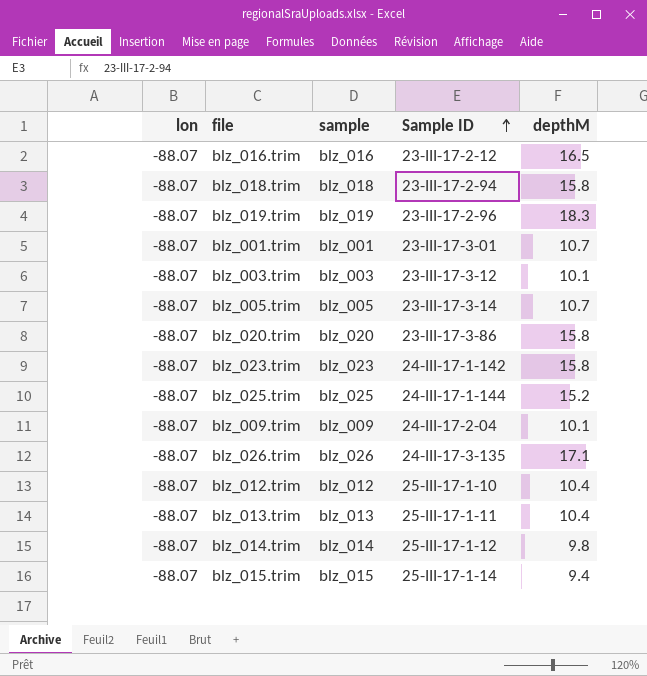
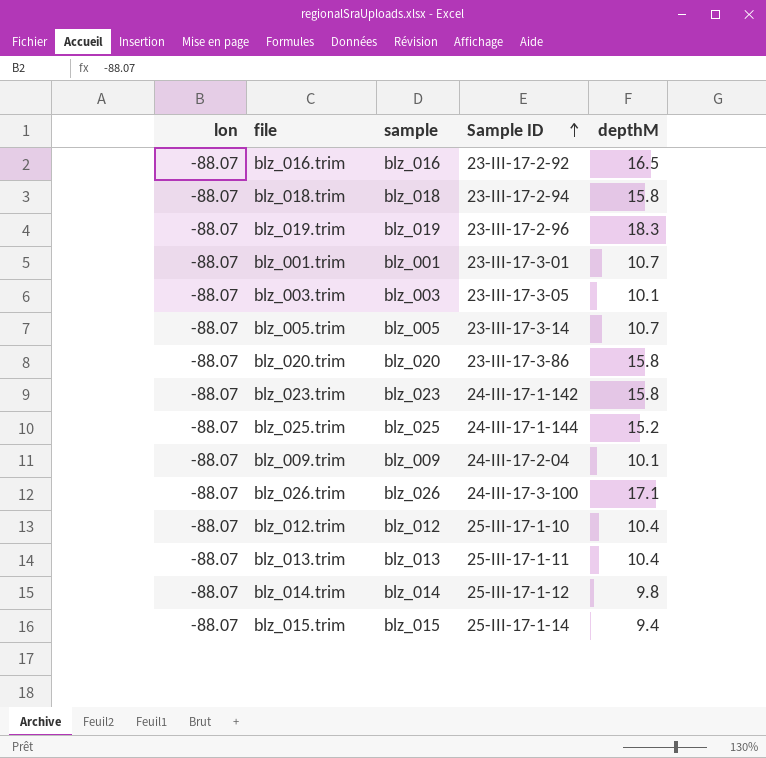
blz_016.trim | Sample ID: 23-III-17-2-12 -> 23-III-17-2-92
blz_003.trim | Sample ID: 23-III-17-3-12 -> 23-III-17-3-05
blz_026.trim | Sample ID: 24-III-17-3-135 -> 24-III-17-3-100

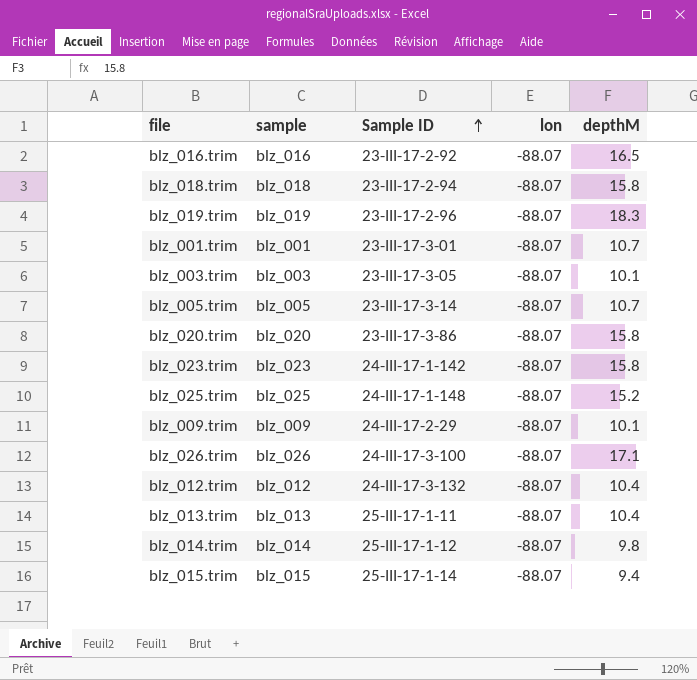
column lon | position: 1 -> 4
blz_025.trim | Sample ID: 24-III-17-1-144 -> 24-III-17-1-148
blz_009.trim | Sample ID: 24-III-17-2-04 -> 24-III-17-2-29
blz_012.trim | Sample ID: 25-III-17-1-10 -> 24-III-17-3-132

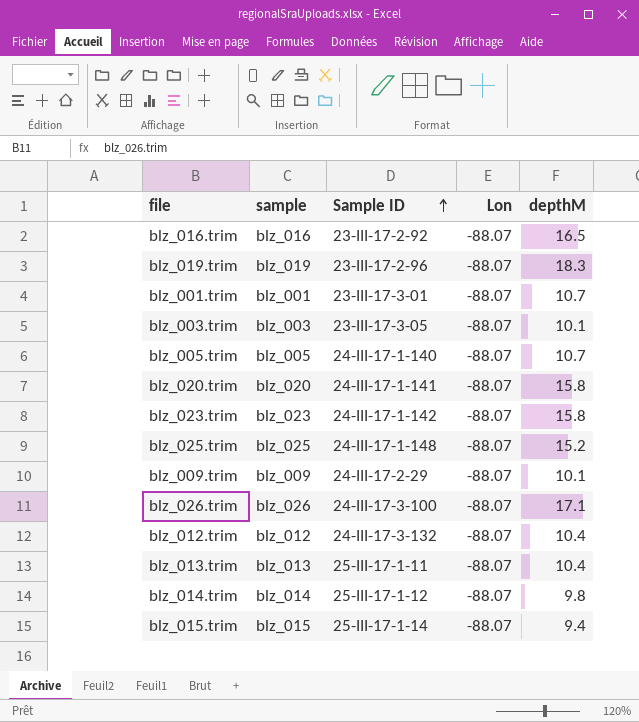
column name: lon -> Lon
row blz_018.trim: blz_018 | 23-III-17-2-94 | -88.07 | 15.8 -> none
blz_005.trim | Sample ID: 23-III-17-3-14 -> 24-III-17-1-140
blz_020.trim | Sample ID: 23-III-17-3-86 -> 24-III-17-1-141

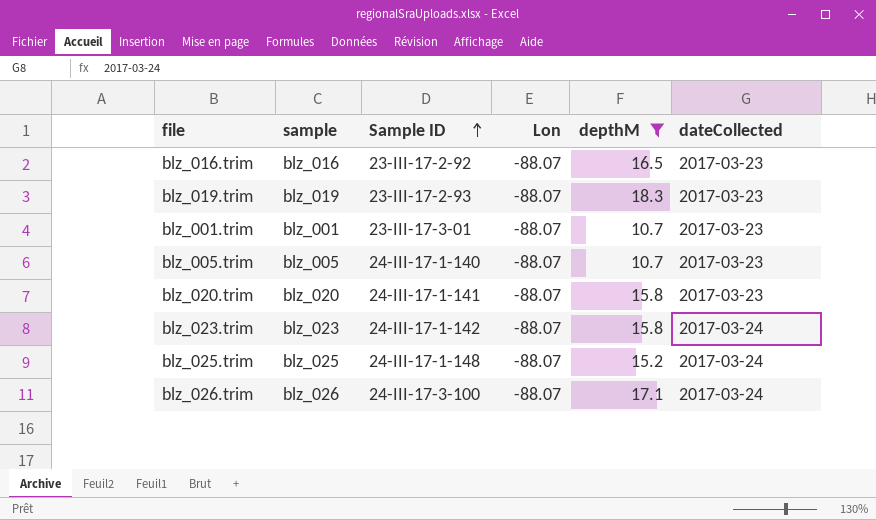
filter: none -> depthM >= 10.7
column dateCollected | position: none -> 6
blz_019.trim | Sample ID: 23-III-17-2-96 -> 23-III-17-2-93

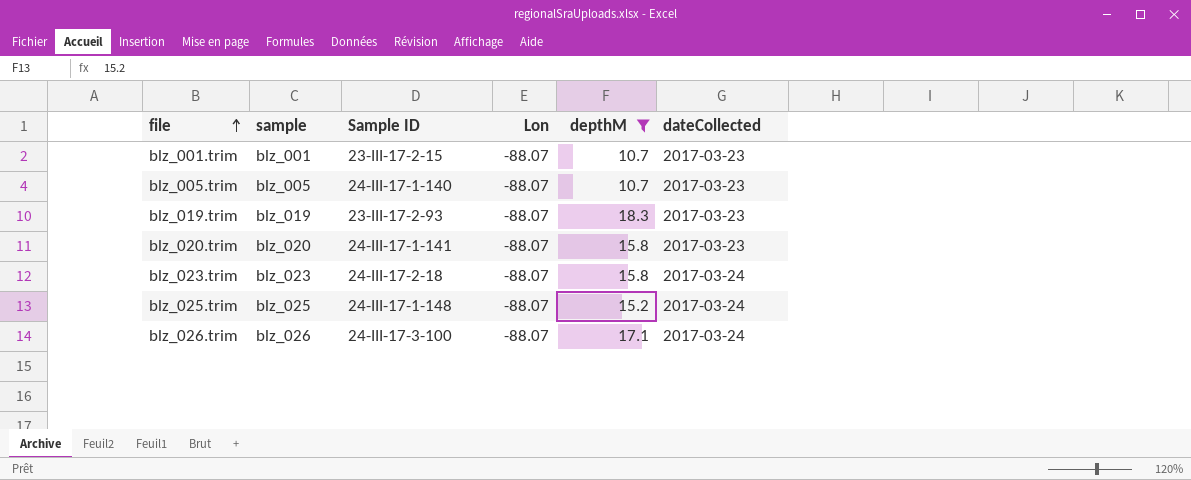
row order: Sample ID ascending -> file ascending
row blz_016.trim: blz_016 | 23-III-17-2-92 | -88.07 | 16.5 | 2017-03-23 -> none
blz_001.trim | Sample ID: 23-III-17-3-01 -> 23-III-17-2-15
blz_023.trim | Sample ID: 24-III-17-1-142 -> 24-III-17-2-18

